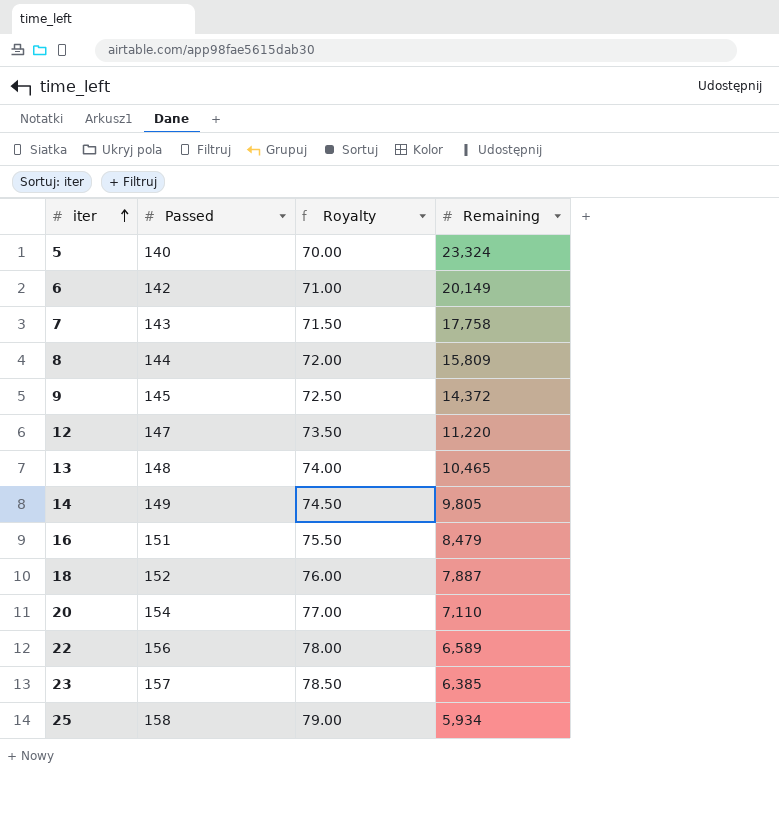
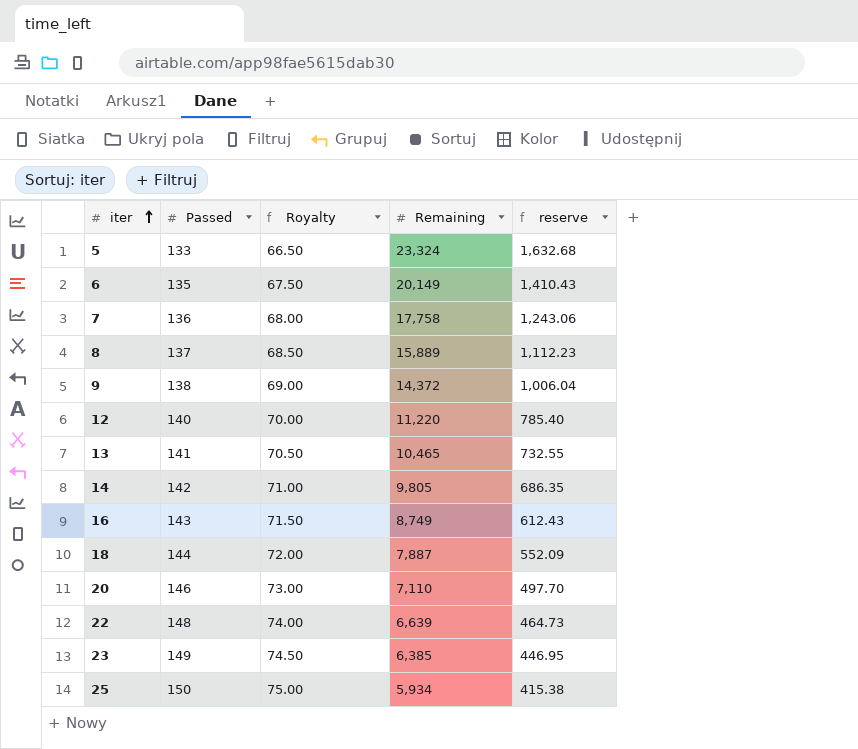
column reserve | formula: none -> [Remaining] * 0.07
5 | Passed: 140 -> 133
5 | Royalty: 70.00 -> 66.50
6 | Passed: 142 -> 135
6 | Royalty: 71.00 -> 67.50
7 | Passed: 143 -> 136
7 | Royalty: 71.50 -> 68.00
8 | Passed: 144 -> 137
8 | Royalty: 72.00 -> 68.50
8 | Remaining: 15,809 -> 15,889
9 | Passed: 145 -> 138
9 | Royalty: 72.50 -> 69.00
12 | Passed: 147 -> 140
12 | Royalty: 73.50 -> 70.00
13 | Passed: 148 -> 141
13 | Royalty: 74.00 -> 70.50
14 | Passed: 149 -> 142
14 | Royalty: 74.50 -> 71.00
16 | Passed: 151 -> 143
16 | Royalty: 75.50 -> 71.50
16 | Remaining: 8,479 -> 8,749
18 | Passed: 152 -> 144
18 | Royalty: 76.00 -> 72.00
20 | Passed: 154 -> 146
20 | Royalty: 77.00 -> 73.00
22 | Passed: 156 -> 148
22 | Royalty: 78.00 -> 74.00
22 | Remaining: 6,589 -> 6,639
23 | Passed: 157 -> 149
23 | Royalty: 78.50 -> 74.50
25 | Passed: 158 -> 150
25 | Royalty: 79.00 -> 75.00

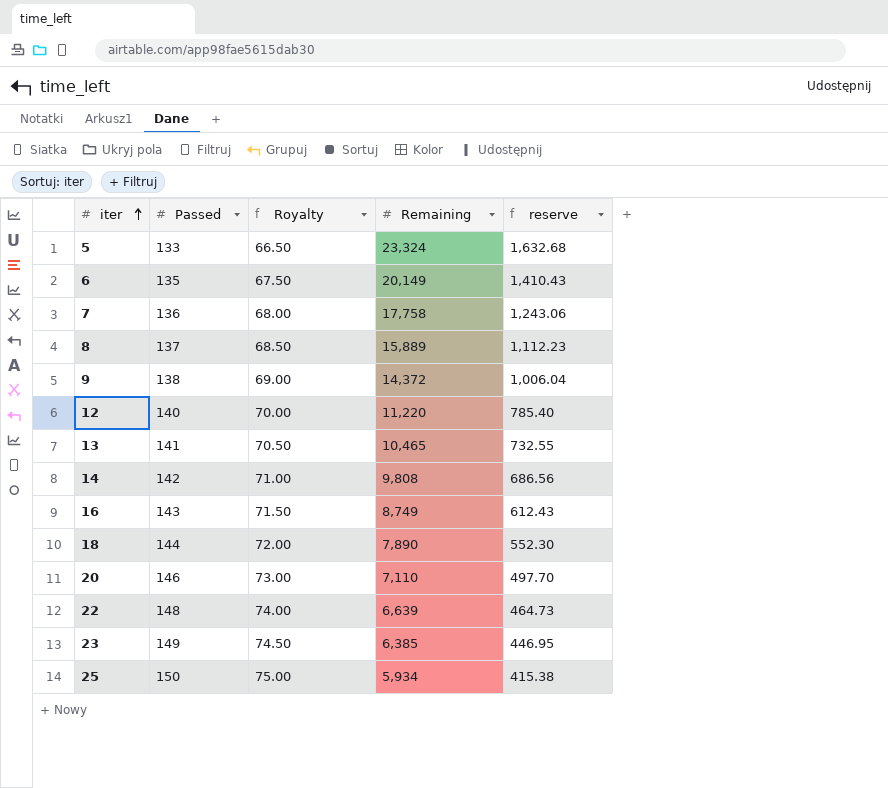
14 | Remaining: 9,805 -> 9,808
14 | reserve: 686.35 -> 686.56
18 | Remaining: 7,887 -> 7,890
18 | reserve: 552.09 -> 552.30

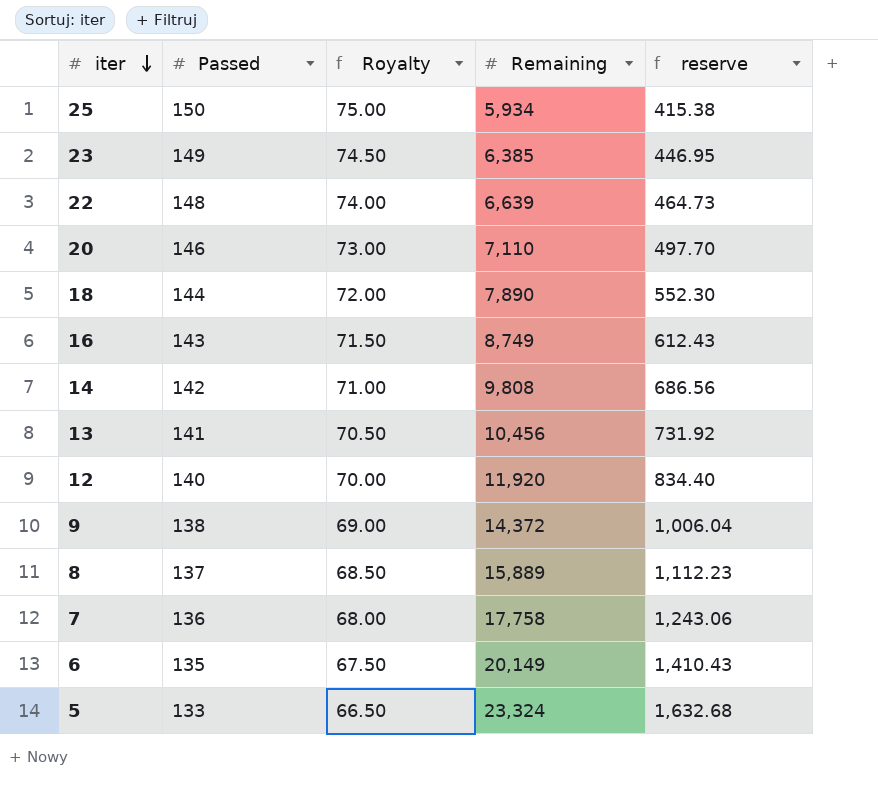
row order: iter ascending -> iter descending
13 | Remaining: 10,465 -> 10,456
13 | reserve: 732.55 -> 731.92
12 | Remaining: 11,220 -> 11,920
12 | reserve: 785.40 -> 834.40

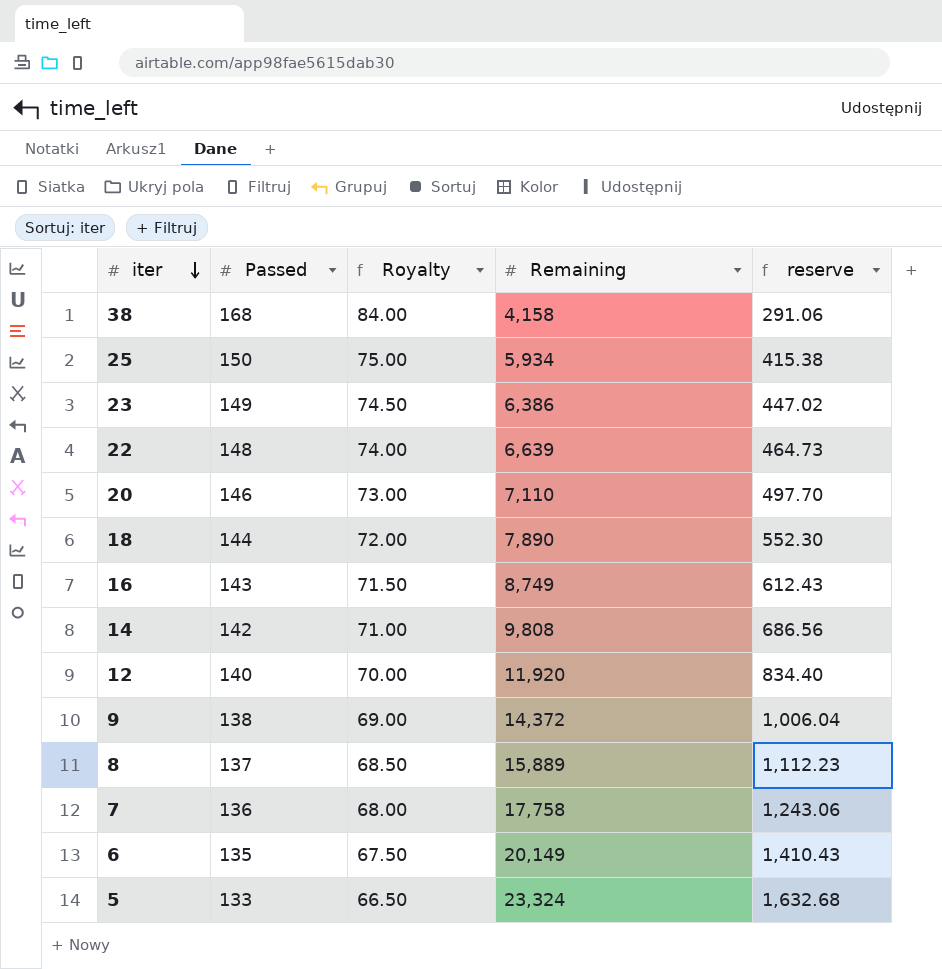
row 13: 141 | 70.50 | 10,456 | 731.92 -> none
row 38: none -> 168 | 84.00 | 4,158 | 291.06
23 | Remaining: 6,385 -> 6,386
23 | reserve: 446.95 -> 447.02

